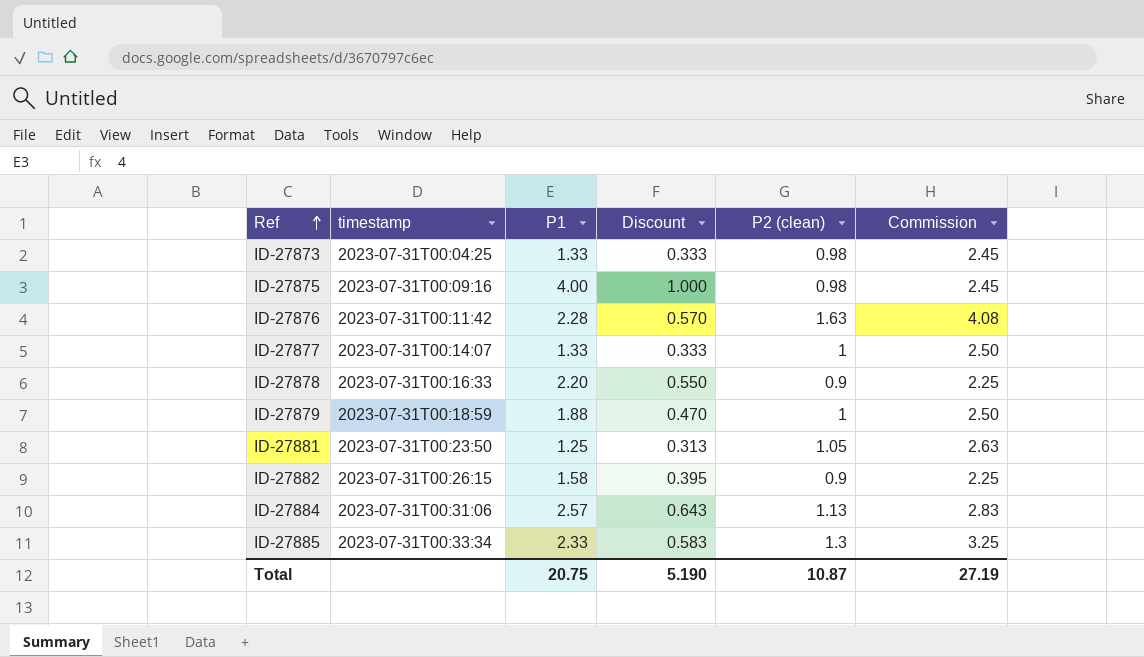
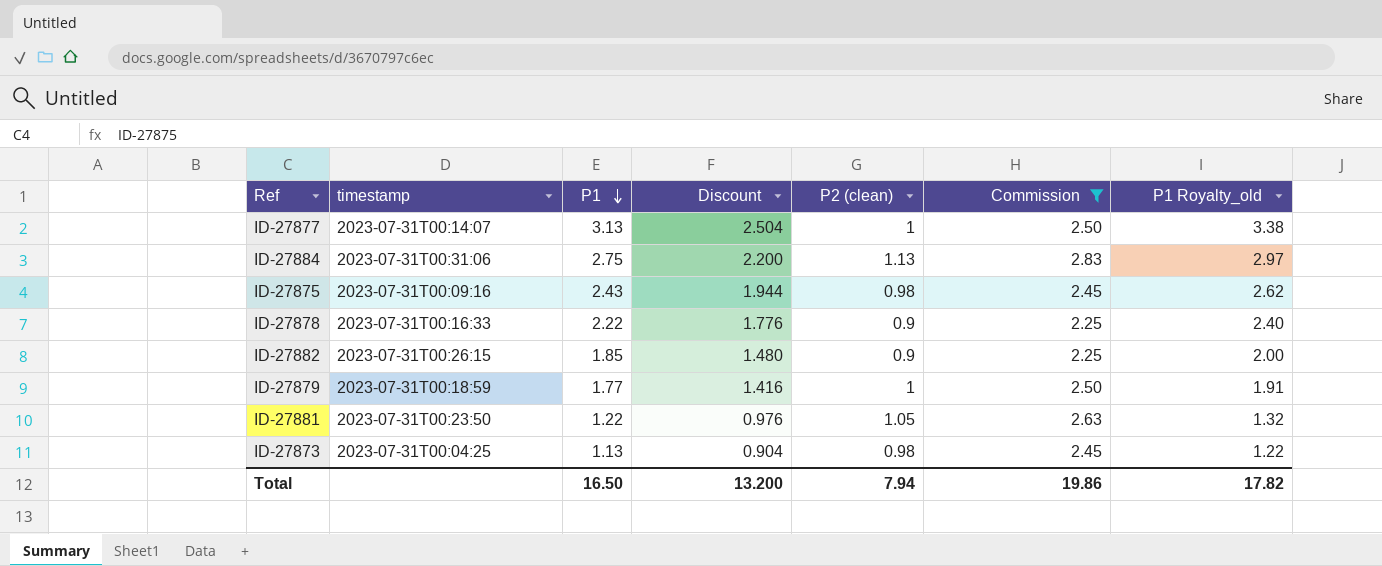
filter: none -> Commission <= 2.83
row order: Ref ascending -> P1 descending
column Discount | formula: [P1] * 0.25 -> [P1] * 0.8
column P1 Royalty_old | formula: none -> [P1] * 1.08
ID-27877 | P1: 1.33 -> 3.13
ID-27884 | P1: 2.57 -> 2.75
ID-27875 | P1: 4.00 -> 2.43
ID-27878 | P1: 2.20 -> 2.22
ID-27882 | P1: 1.58 -> 1.85
ID-27879 | P1: 1.88 -> 1.77
ID-27881 | P1: 1.25 -> 1.22
ID-27873 | P1: 1.33 -> 1.13
Total | P1: 20.75 -> 16.50
Total | Discount: 5.190 -> 13.200
Total | P2 (clean): 10.87 -> 7.94
Total | Commission: 27.19 -> 19.86

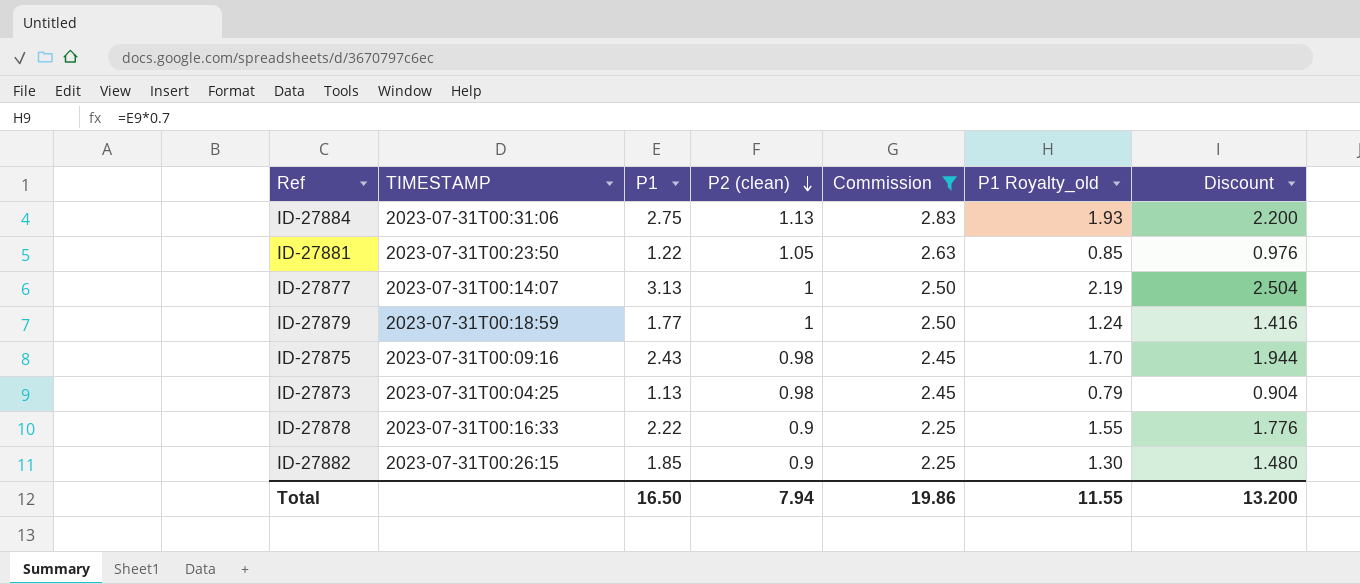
row order: P1 descending -> P2 (clean) descending
column name: timestamp -> TIMESTAMP
column P1 Royalty_old | formula: [P1] * 1.08 -> [P1] * 0.7
column Discount | position: 4 -> 7
Total | P1 Royalty_old: 17.82 -> 11.55

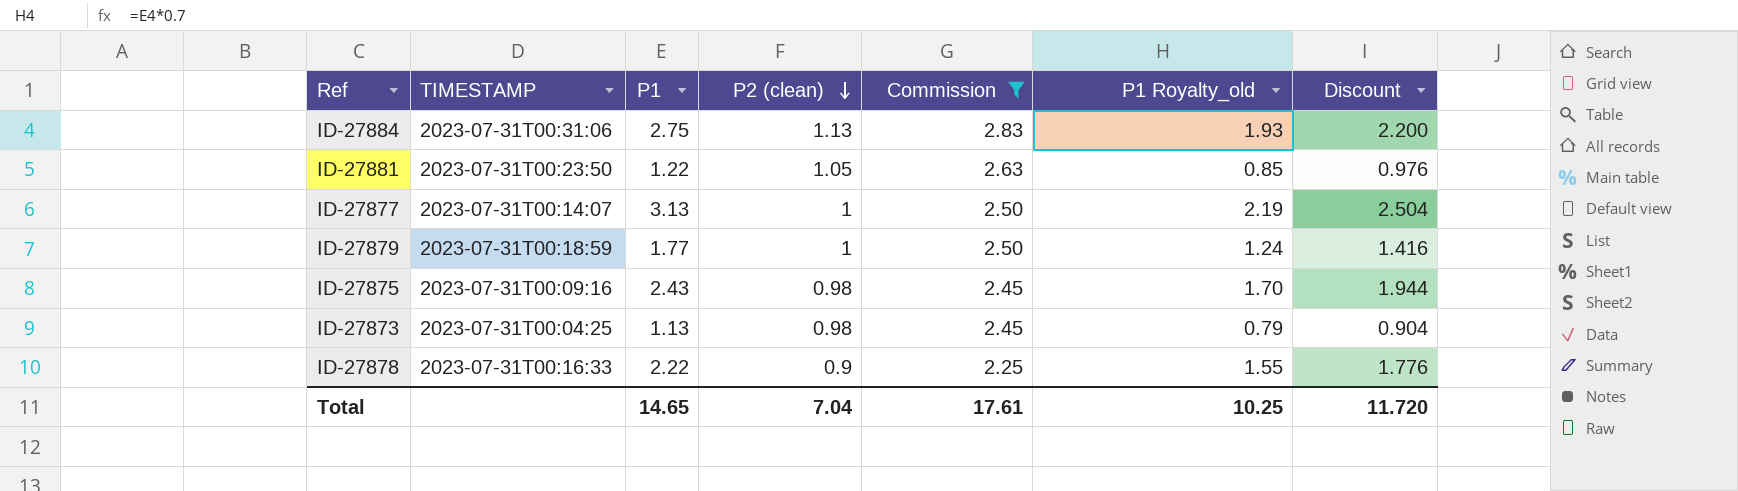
row ID-27882: 2023-07-31T00:26:15 | 1.85 | 0.9 | 2.25 | 1.30 | 1.480 -> none
Total | P1: 16.50 -> 14.65
Total | P2 (clean): 7.94 -> 7.04
Total | Commission: 19.86 -> 17.61
Total | P1 Royalty_old: 11.55 -> 10.25
Total | Discount: 13.200 -> 11.720

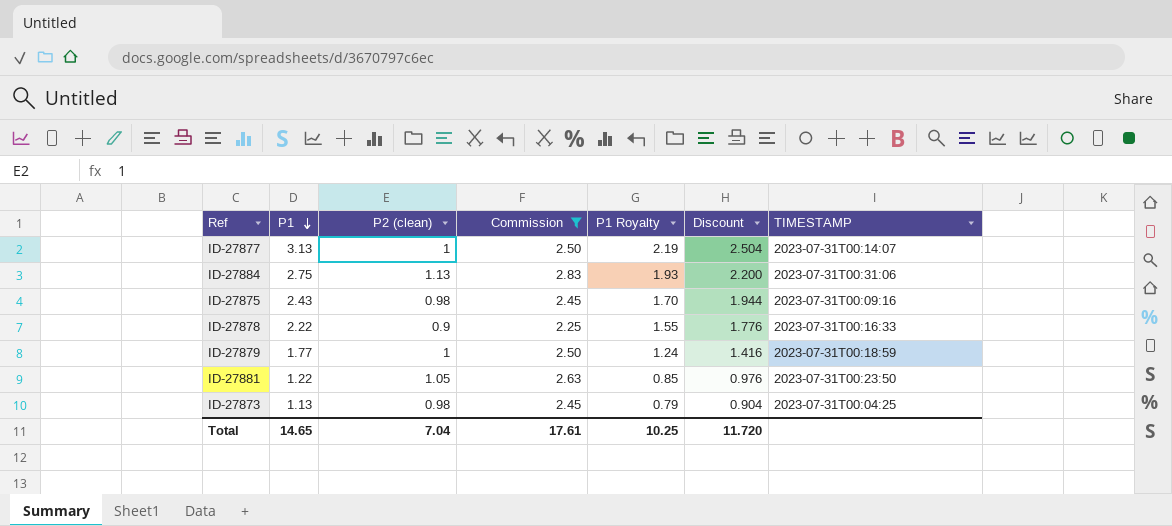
row order: P2 (clean) descending -> P1 descending
column name: P1 Royalty_old -> P1 Royalty
column TIMESTAMP | position: 2 -> 7

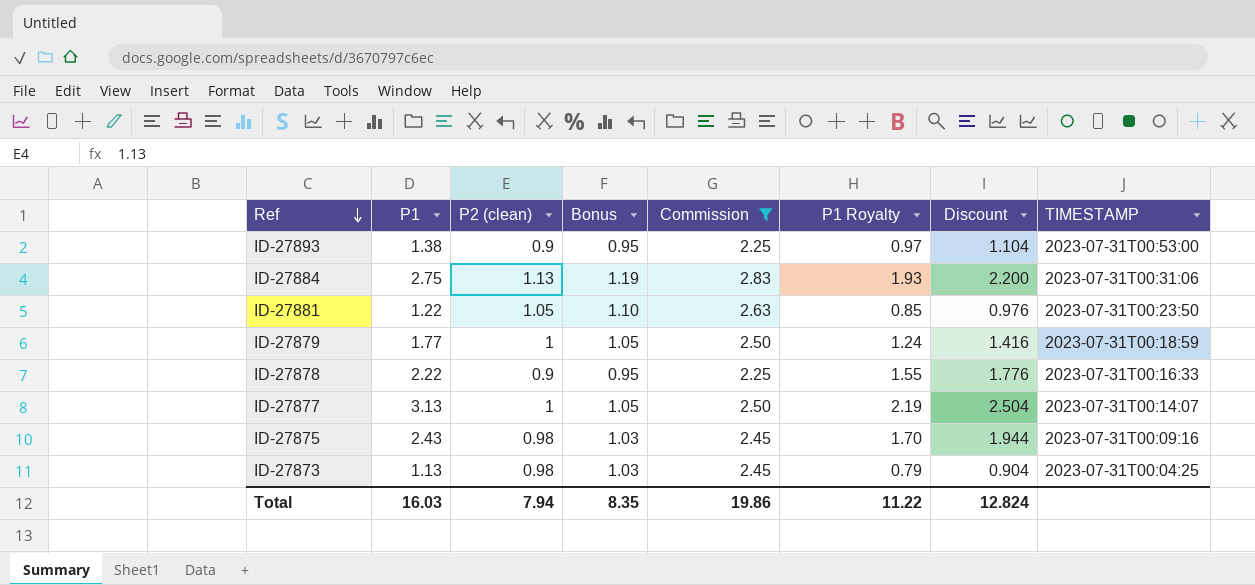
row order: P1 descending -> Ref descending
column Bonus | formula: none -> [P2 (clean)] * 1.05
row ID-27893: none -> 1.38 | 0.9 | 0.95 | 2.25 | 0.97 | 1.104 | 2023-07-31T00:53:00
Total | P1: 14.65 -> 16.03
Total | P2 (clean): 7.04 -> 7.94
Total | Commission: 17.61 -> 19.86
Total | P1 Royalty: 10.25 -> 11.22
Total | Discount: 11.720 -> 12.824

